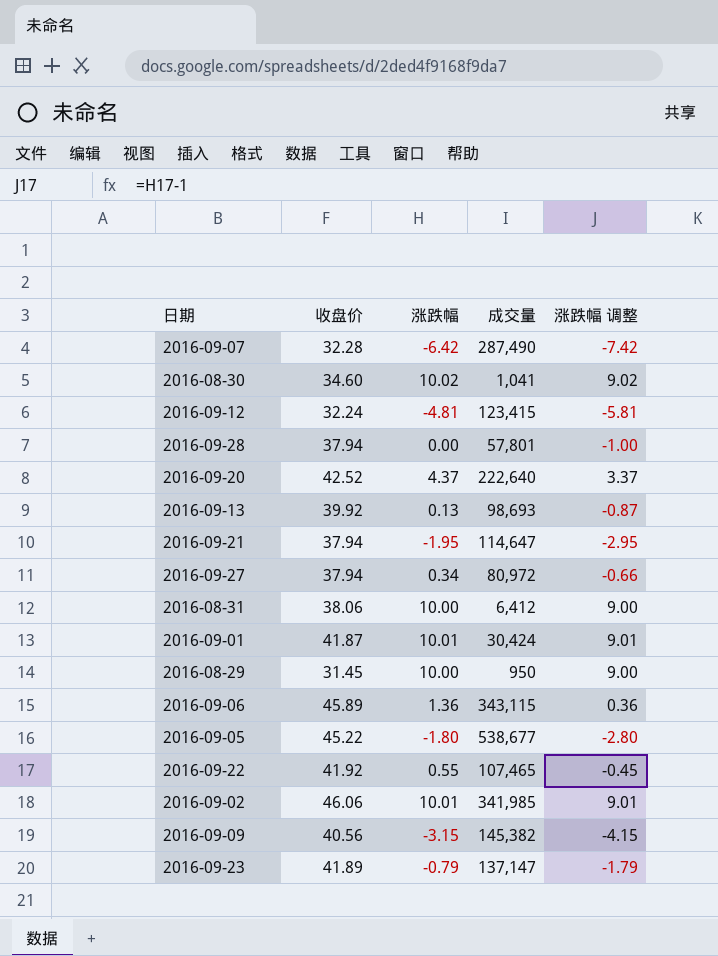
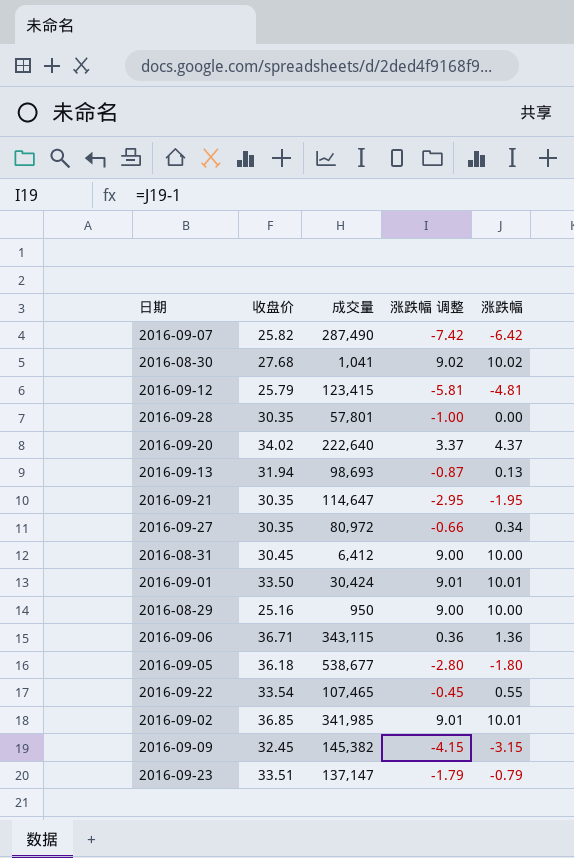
column 涨跌幅 | position: 3 -> 5
2016-09-07 | 收盘价: 32.28 -> 25.82
2016-08-30 | 收盘价: 34.60 -> 27.68
2016-09-12 | 收盘价: 32.24 -> 25.79
2016-09-28 | 收盘价: 37.94 -> 30.35
2016-09-20 | 收盘价: 42.52 -> 34.02
2016-09-13 | 收盘价: 39.92 -> 31.94
2016-09-21 | 收盘价: 37.94 -> 30.35
2016-09-27 | 收盘价: 37.94 -> 30.35
2016-08-31 | 收盘价: 38.06 -> 30.45
2016-09-01 | 收盘价: 41.87 -> 33.50
2016-08-29 | 收盘价: 31.45 -> 25.16
2016-09-06 | 收盘价: 45.89 -> 36.71
2016-09-05 | 收盘价: 45.22 -> 36.18
2016-09-22 | 收盘价: 41.92 -> 33.54
2016-09-02 | 收盘价: 46.06 -> 36.85
2016-09-09 | 收盘价: 40.56 -> 32.45
2016-09-23 | 收盘价: 41.89 -> 33.51

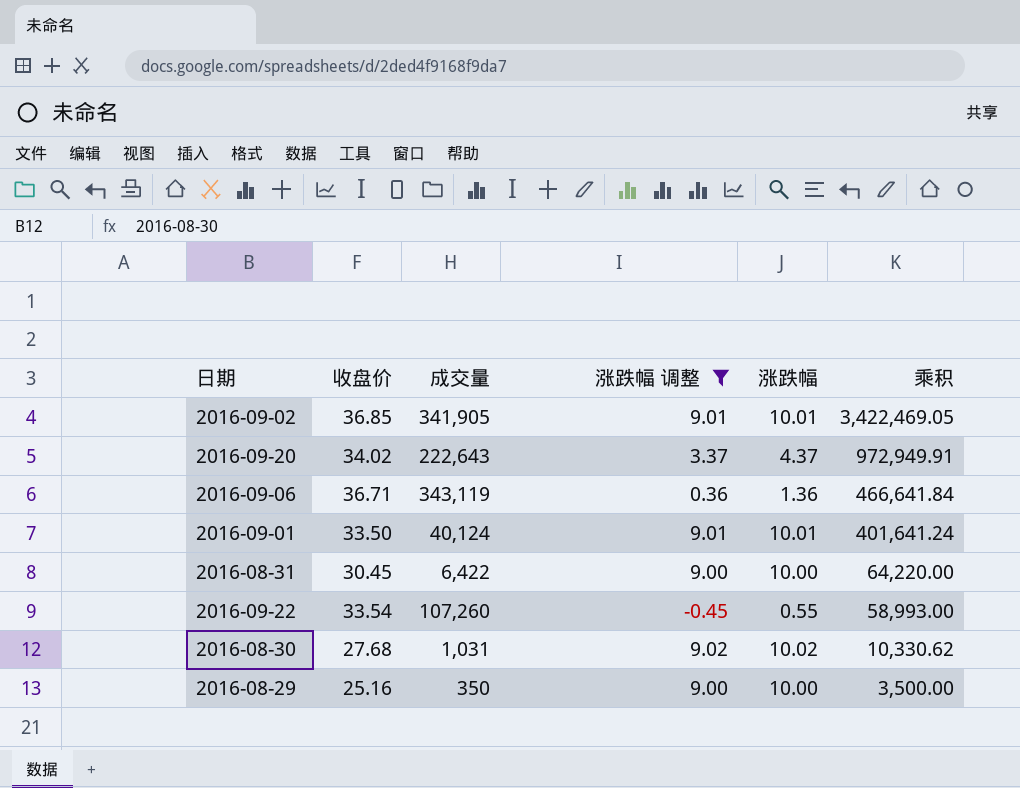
filter: none -> 涨跌幅 调整 >= -0.45
row order: none -> 乘积 descending
column 乘积 | formula: none -> [成交量] * [涨跌幅]
2016-09-02 | 成交量: 341,985 -> 341,905
2016-09-20 | 成交量: 222,640 -> 222,643
2016-09-06 | 成交量: 343,115 -> 343,119
2016-09-01 | 成交量: 30,424 -> 40,124
2016-08-31 | 成交量: 6,412 -> 6,422
2016-09-22 | 成交量: 107,465 -> 107,260
2016-08-30 | 成交量: 1,041 -> 1,031
2016-08-29 | 成交量: 950 -> 350

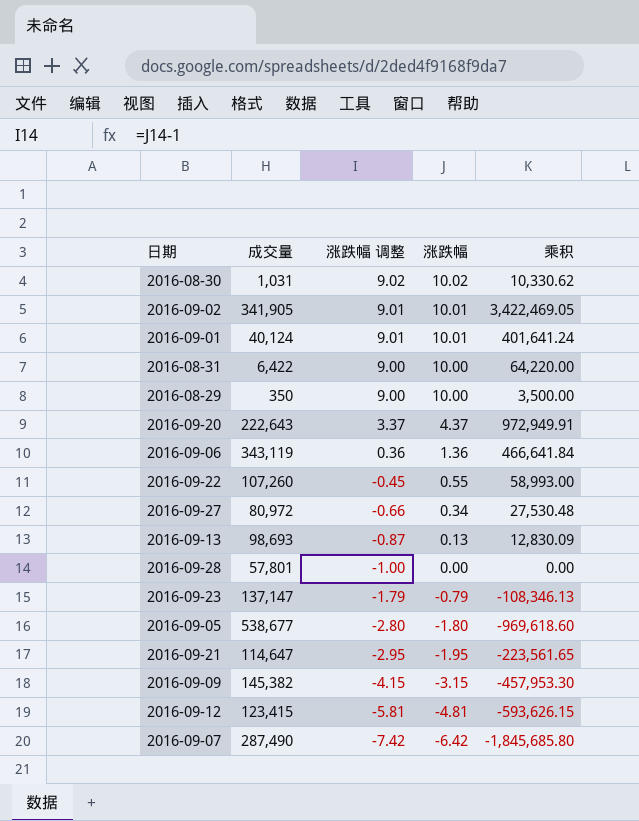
filter: 涨跌幅 调整 >= -0.45 -> none
row order: 乘积 descending -> 涨跌幅 调整 descending
column 收盘价 | position: 2 -> none

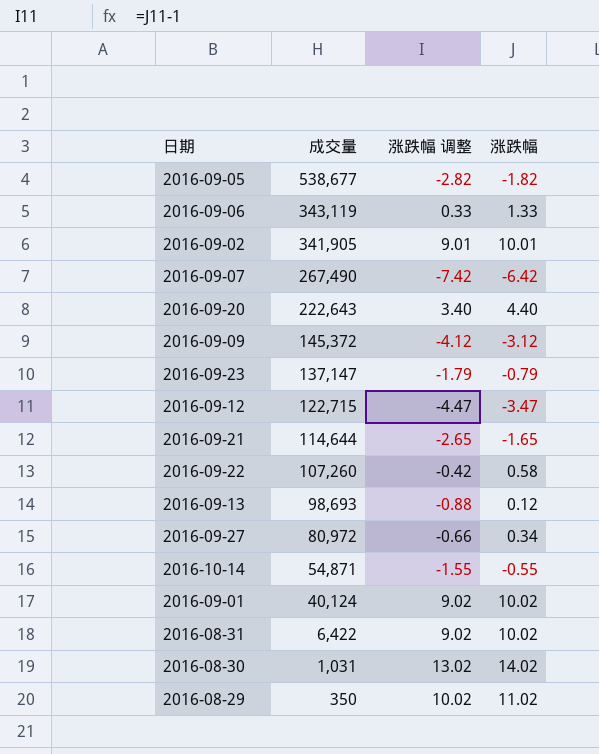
row order: 涨跌幅 调整 descending -> 成交量 descending
column 乘积 | formula: [成交量] * [涨跌幅] -> none
row 2016-09-28: 57,801 | -1.00 | 0.00 | 0.00 -> none
2016-09-05 | 涨跌幅 调整: -2.80 -> -2.82
2016-09-05 | 涨跌幅: -1.80 -> -1.82
2016-09-06 | 涨跌幅 调整: 0.36 -> 0.33
2016-09-06 | 涨跌幅: 1.36 -> 1.33
2016-09-07 | 成交量: 287,490 -> 267,490
2016-09-20 | 涨跌幅 调整: 3.37 -> 3.40
2016-09-20 | 涨跌幅: 4.37 -> 4.40
2016-09-09 | 成交量: 145,382 -> 145,372
2016-09-09 | 涨跌幅 调整: -4.15 -> -4.12
2016-09-09 | 涨跌幅: -3.15 -> -3.12
2016-09-12 | 成交量: 123,415 -> 122,715
2016-09-12 | 涨跌幅 调整: -5.81 -> -4.47
2016-09-12 | 涨跌幅: -4.81 -> -3.47
2016-09-21 | 成交量: 114,647 -> 114,644
2016-09-21 | 涨跌幅 调整: -2.95 -> -2.65
2016-09-21 | 涨跌幅: -1.95 -> -1.65
2016-09-22 | 涨跌幅 调整: -0.45 -> -0.42
2016-09-22 | 涨跌幅: 0.55 -> 0.58
2016-09-13 | 涨跌幅 调整: -0.87 -> -0.88
2016-09-13 | 涨跌幅: 0.13 -> 0.12
row 2016-10-14: none -> 54,871 | -1.55 | -0.55
2016-09-01 | 涨跌幅 调整: 9.01 -> 9.02
2016-09-01 | 涨跌幅: 10.01 -> 10.02
2016-08-31 | 涨跌幅 调整: 9.00 -> 9.02
2016-08-31 | 涨跌幅: 10.00 -> 10.02
2016-08-30 | 涨跌幅 调整: 9.02 -> 13.02
2016-08-30 | 涨跌幅: 10.02 -> 14.02
2016-08-29 | 涨跌幅 调整: 9.00 -> 10.02
2016-08-29 | 涨跌幅: 10.00 -> 11.02

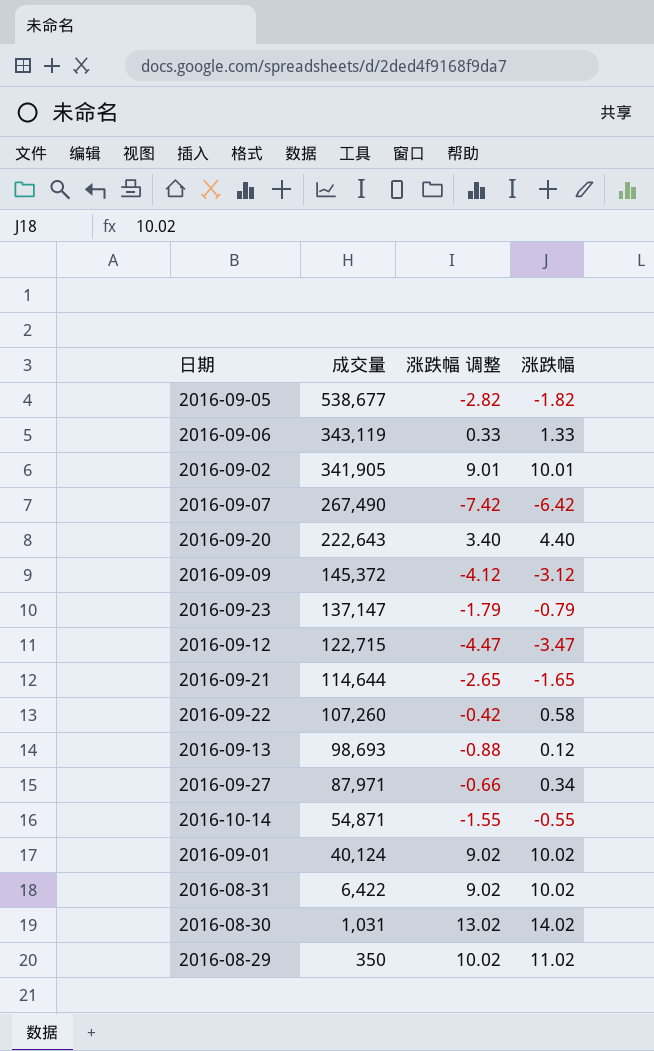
2016-09-27 | 成交量: 80,972 -> 87,971

